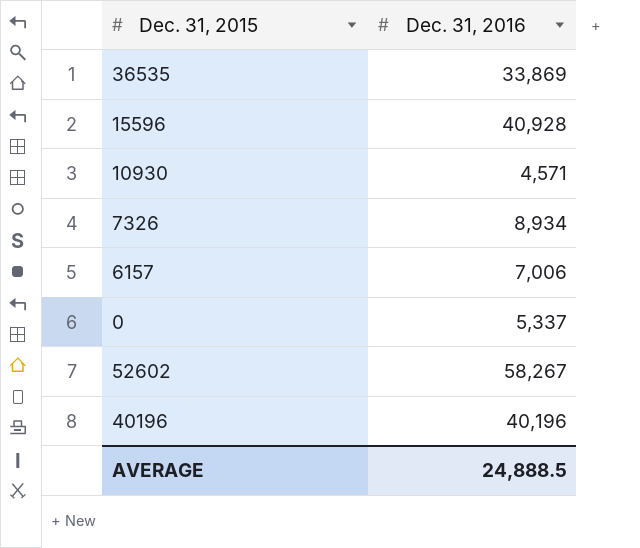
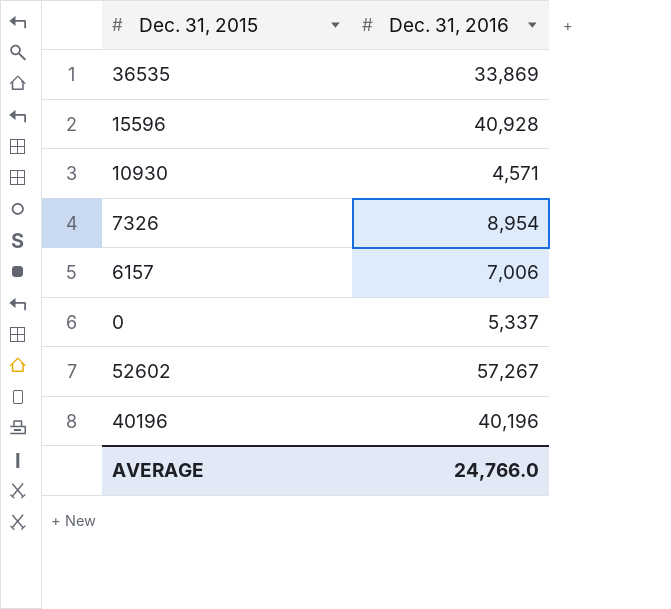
7326 | Dec. 31, 2016: 8,934 -> 8,954
52602 | Dec. 31, 2016: 58,267 -> 57,267
AVERAGE | Dec. 31, 2016: 24,888.5 -> 24,766.0

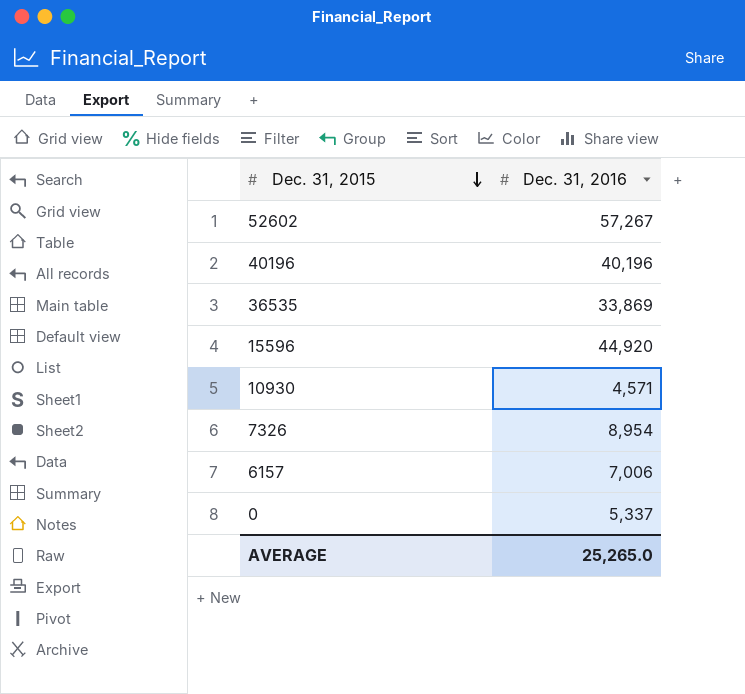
row order: none -> Dec. 31, 2015 descending
15596 | Dec. 31, 2016: 40,928 -> 44,920
AVERAGE | Dec. 31, 2016: 24,766.0 -> 25,265.0

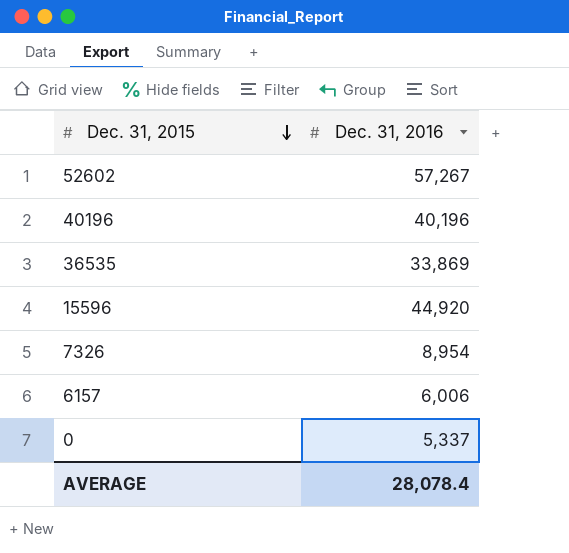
row 10930: 4,571 -> none
6157 | Dec. 31, 2016: 7,006 -> 6,006
AVERAGE | Dec. 31, 2016: 25,265.0 -> 28,078.4

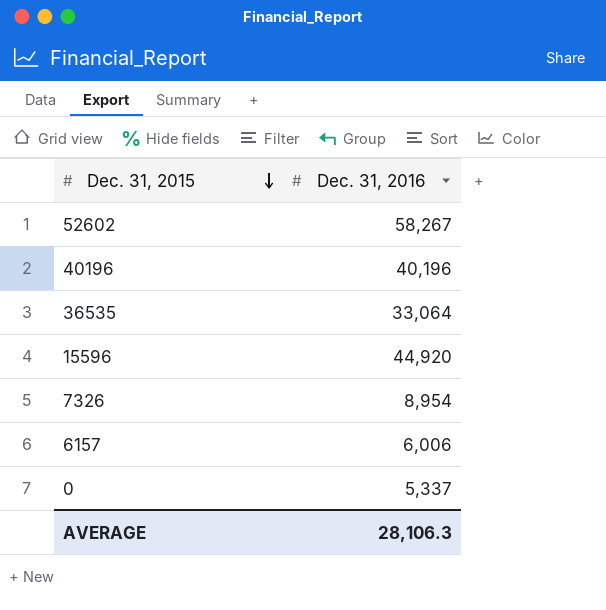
52602 | Dec. 31, 2016: 57,267 -> 58,267
36535 | Dec. 31, 2016: 33,869 -> 33,064
AVERAGE | Dec. 31, 2016: 28,078.4 -> 28,106.3

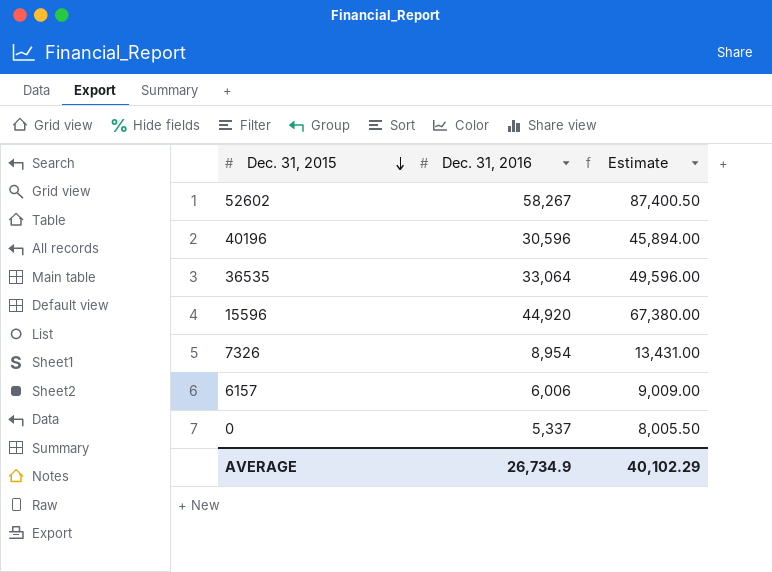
column Estimate | formula: none -> [Dec. 31, 2016] * 1.5
40196 | Dec. 31, 2016: 40,196 -> 30,596
AVERAGE | Dec. 31, 2016: 28,106.3 -> 26,734.9

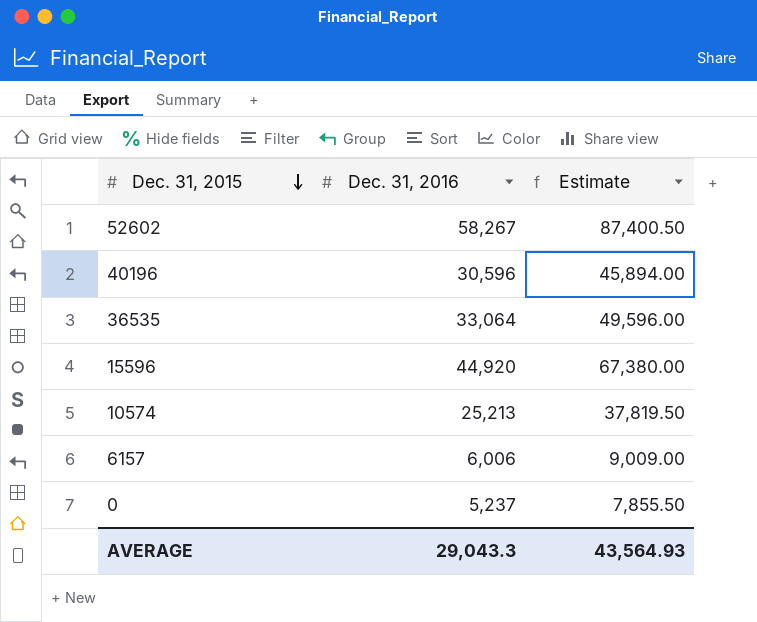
row 7326: 8,954 | 13,431.00 -> none
row 10574: none -> 25,213 | 37,819.50
0 | Dec. 31, 2016: 5,337 -> 5,237
0 | Estimate: 8,005.50 -> 7,855.50
AVERAGE | Dec. 31, 2016: 26,734.9 -> 29,043.3
AVERAGE | Estimate: 40,102.29 -> 43,564.93

